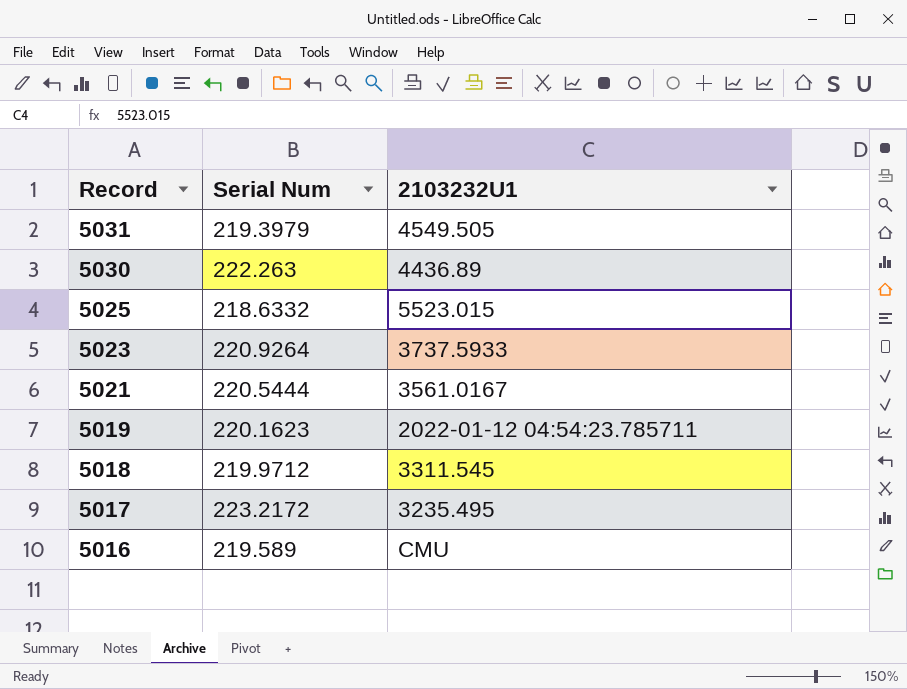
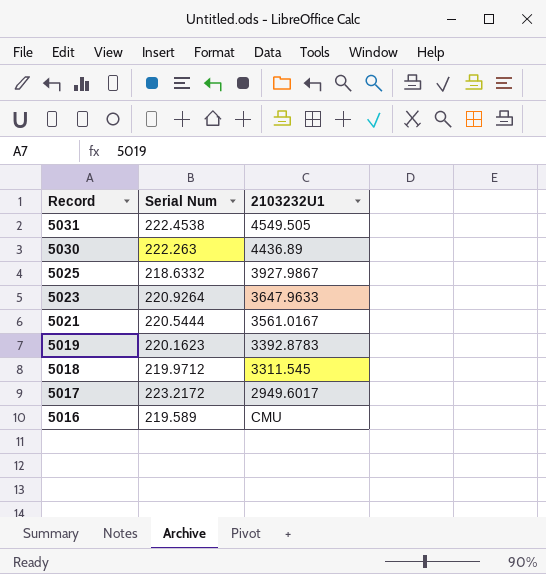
5031 | Serial Num: 219.3979 -> 222.4538
5025 | 2103232U1: 5523.015 -> 3927.9867
5023 | 2103232U1: 3737.5933 -> 3647.9633
5019 | 2103232U1: 2022-01-12 04:54:23.785711 -> 3392.8783
5017 | 2103232U1: 3235.495 -> 2949.6017

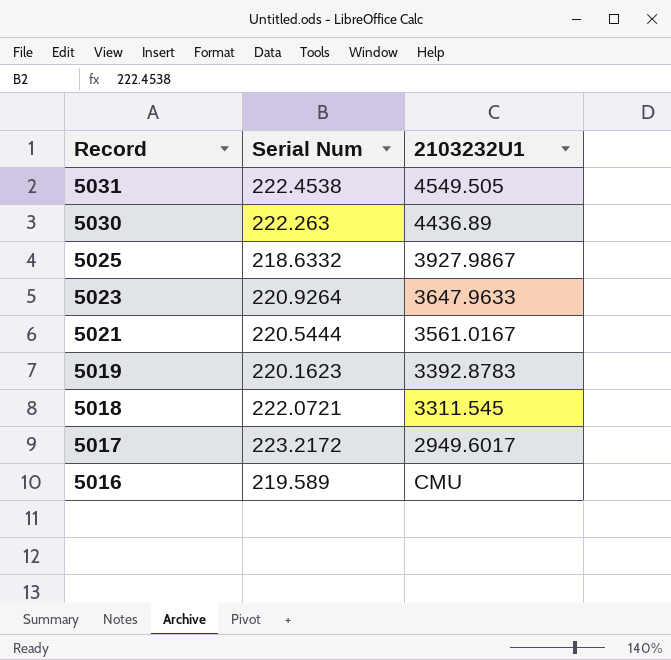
5018 | Serial Num: 219.9712 -> 222.0721

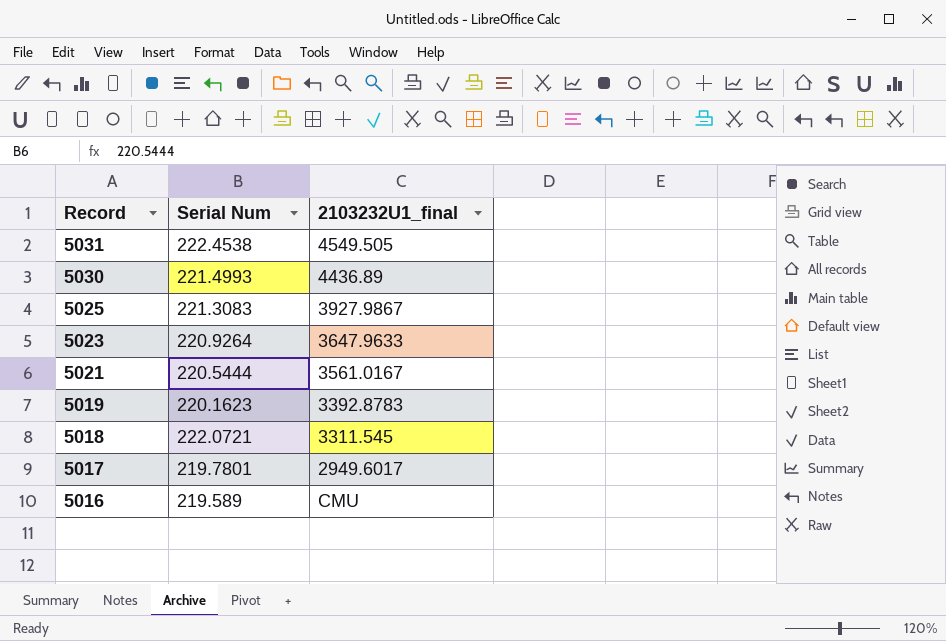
column name: 2103232U1 -> 2103232U1_final
5030 | Serial Num: 222.263 -> 221.4993
5025 | Serial Num: 218.6332 -> 221.3083
5017 | Serial Num: 223.2172 -> 219.7801

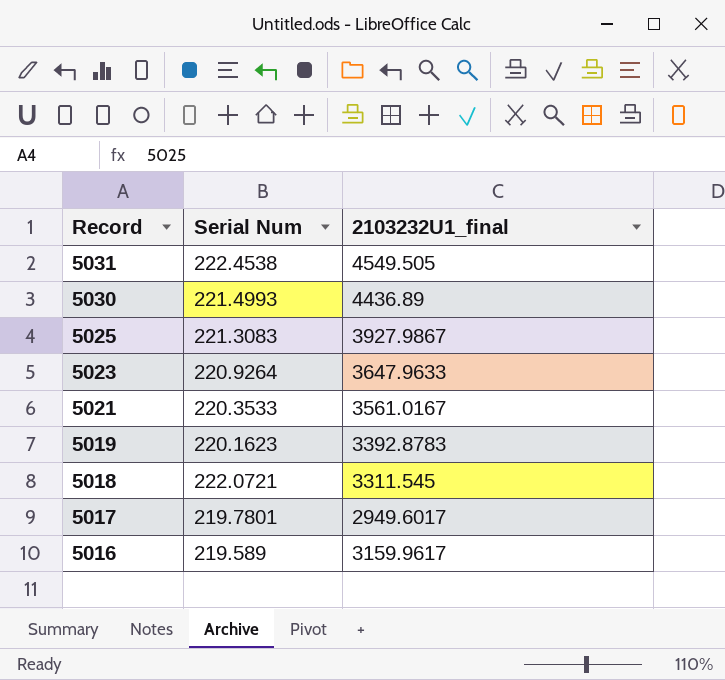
5021 | Serial Num: 220.5444 -> 220.3533
5016 | 2103232U1_final: CMU -> 3159.9617

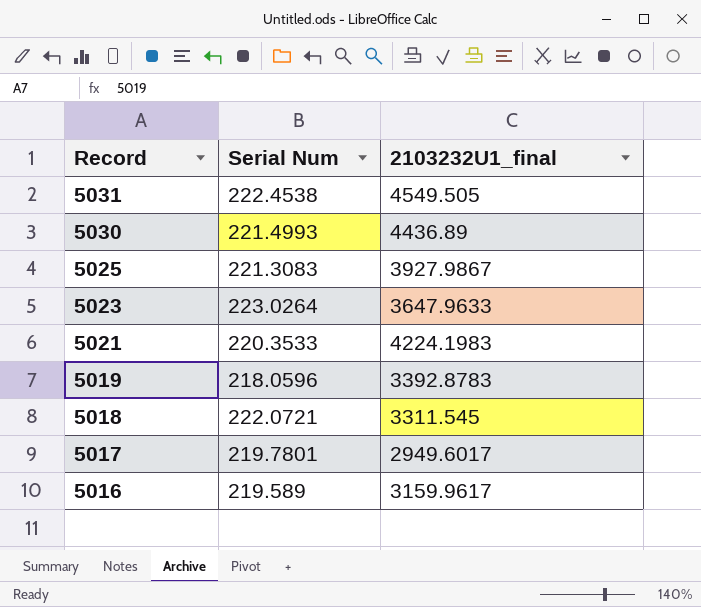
5023 | Serial Num: 220.9264 -> 223.0264
5021 | 2103232U1_final: 3561.0167 -> 4224.1983
5019 | Serial Num: 220.1623 -> 218.0596

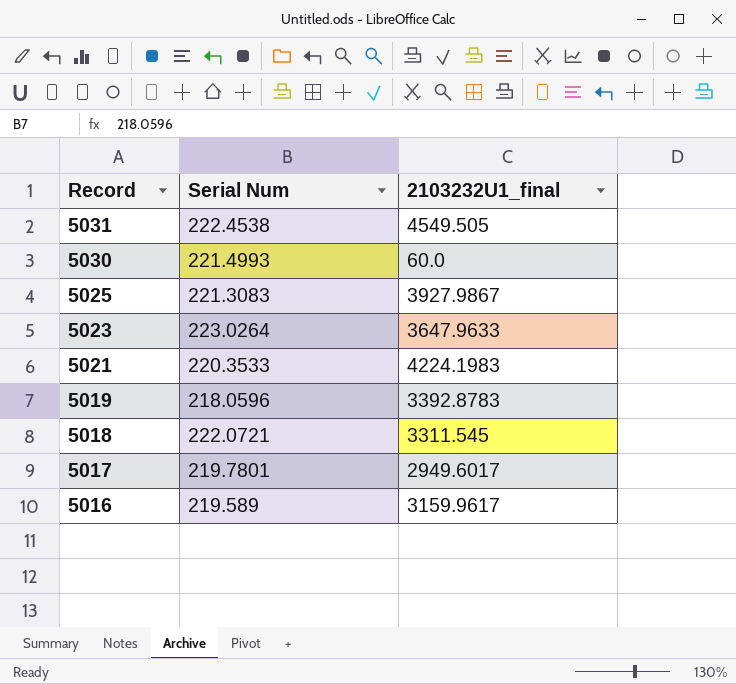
5030 | 2103232U1_final: 4436.89 -> 60.0

